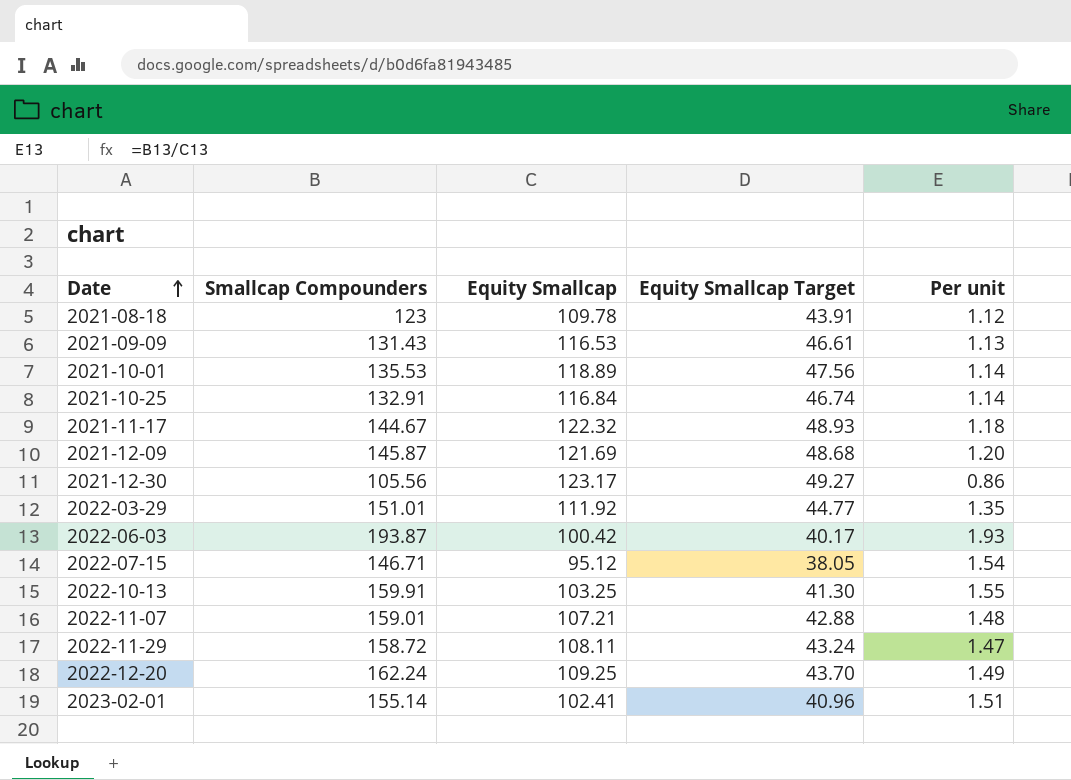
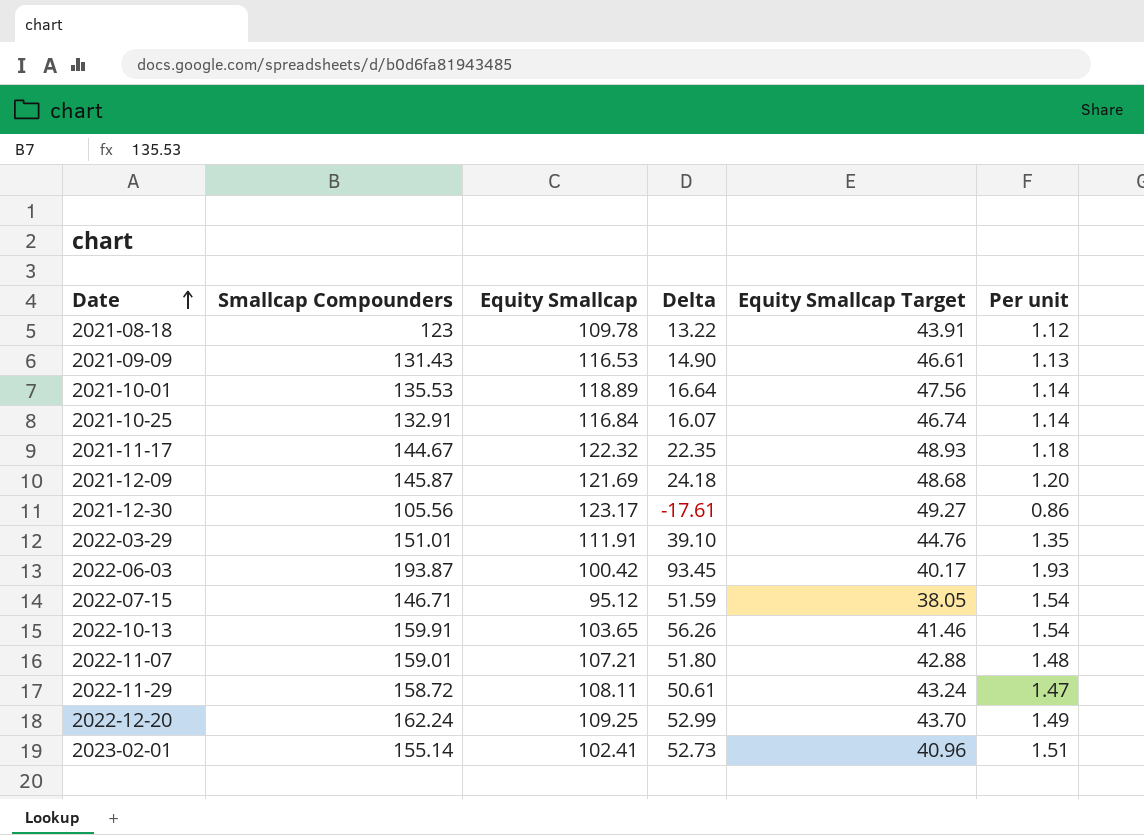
column Delta | formula: none -> [Smallcap Compounders] - [Equity Smallcap]
2022-03-29 | Equity Smallcap: 111.92 -> 111.91
2022-03-29 | Equity Smallcap Target: 44.77 -> 44.76
2022-10-13 | Equity Smallcap: 103.25 -> 103.65
2022-10-13 | Equity Smallcap Target: 41.30 -> 41.46
2022-10-13 | Per unit: 1.55 -> 1.54

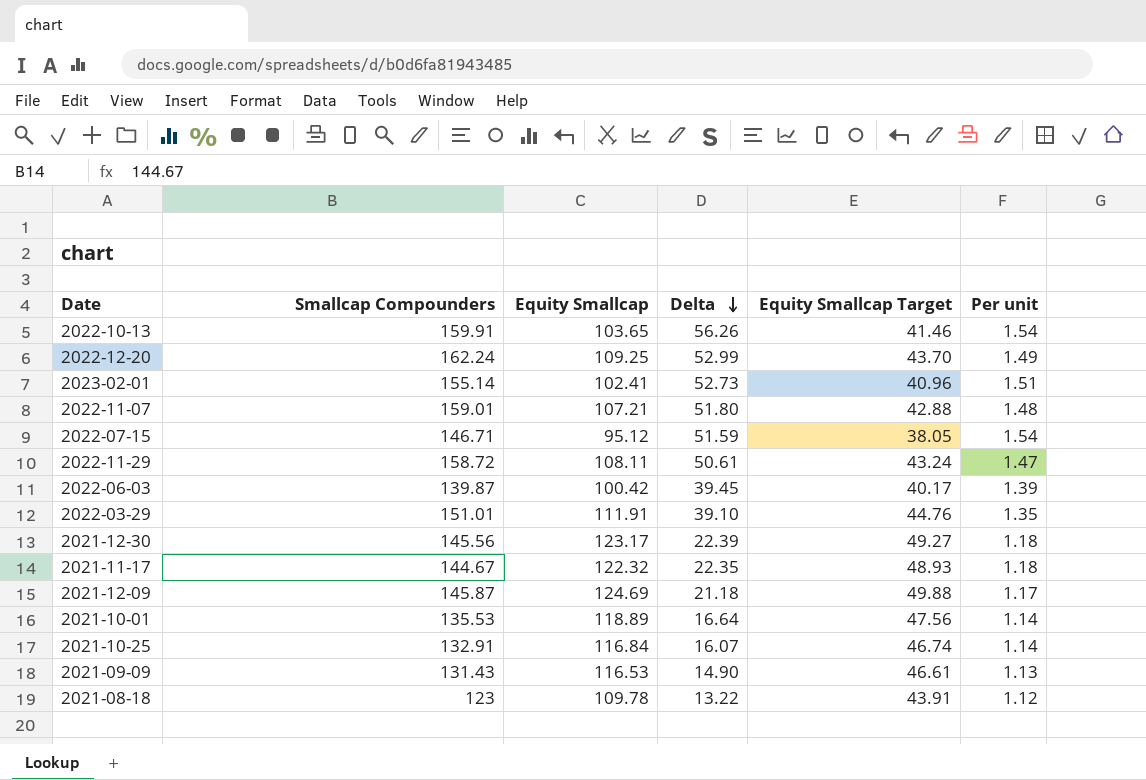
row order: Date ascending -> Delta descending
2022-06-03 | Smallcap Compounders: 193.87 -> 139.87
2022-06-03 | Delta: 93.45 -> 39.45
2022-06-03 | Per unit: 1.93 -> 1.39
2021-12-30 | Smallcap Compounders: 105.56 -> 145.56
2021-12-30 | Delta: -17.61 -> 22.39
2021-12-30 | Per unit: 0.86 -> 1.18
2021-12-09 | Equity Smallcap: 121.69 -> 124.69
2021-12-09 | Delta: 24.18 -> 21.18
2021-12-09 | Equity Smallcap Target: 48.68 -> 49.88
2021-12-09 | Per unit: 1.20 -> 1.17

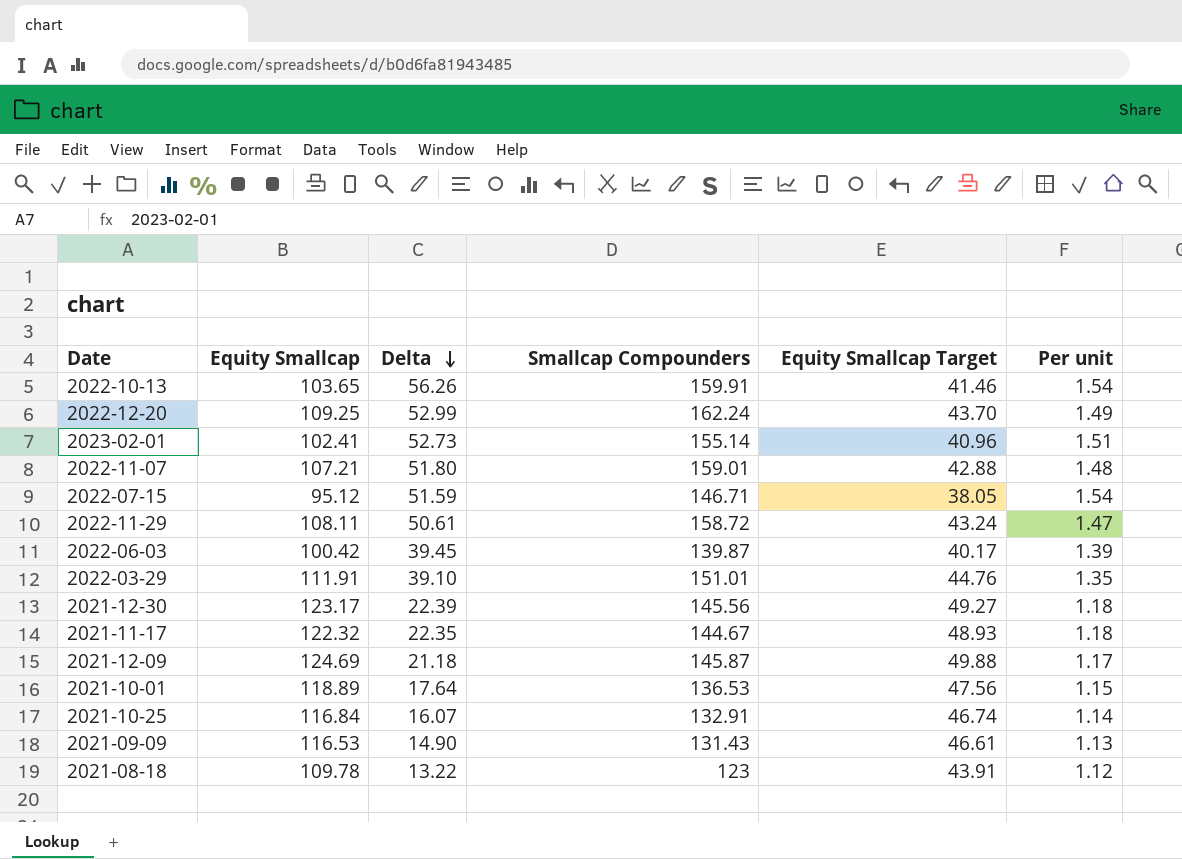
column Smallcap Compounders | position: 2 -> 4
2021-10-01 | Delta: 16.64 -> 17.64
2021-10-01 | Smallcap Compounders: 135.53 -> 136.53
2021-10-01 | Per unit: 1.14 -> 1.15

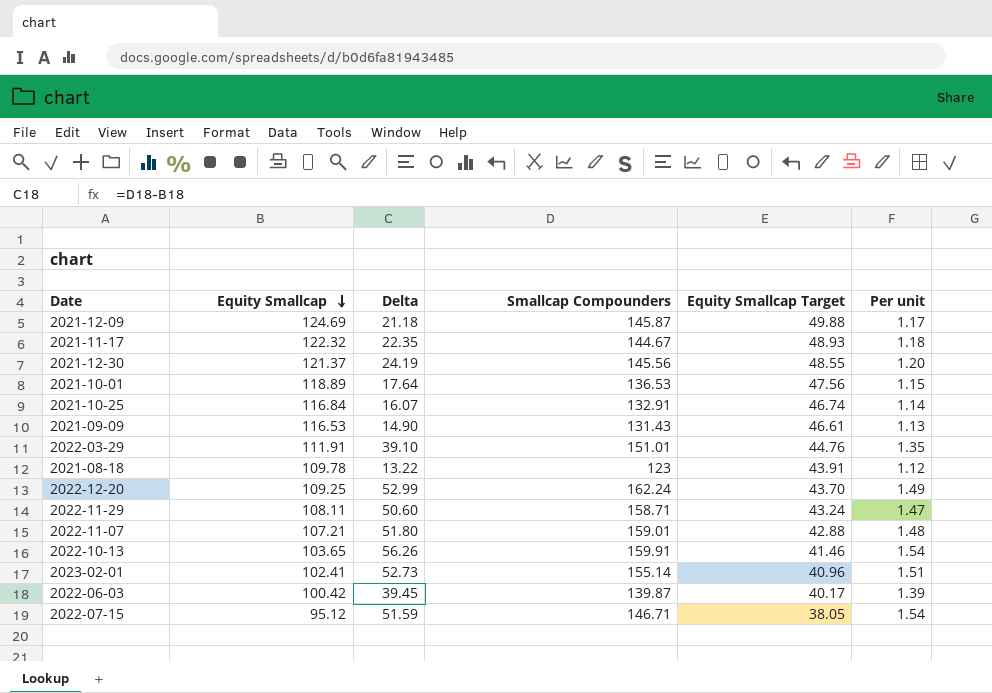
row order: Delta descending -> Equity Smallcap descending
2021-12-30 | Equity Smallcap: 123.17 -> 121.37
2021-12-30 | Delta: 22.39 -> 24.19
2021-12-30 | Equity Smallcap Target: 49.27 -> 48.55
2021-12-30 | Per unit: 1.18 -> 1.20
2022-11-29 | Delta: 50.61 -> 50.60
2022-11-29 | Smallcap Compounders: 158.72 -> 158.71

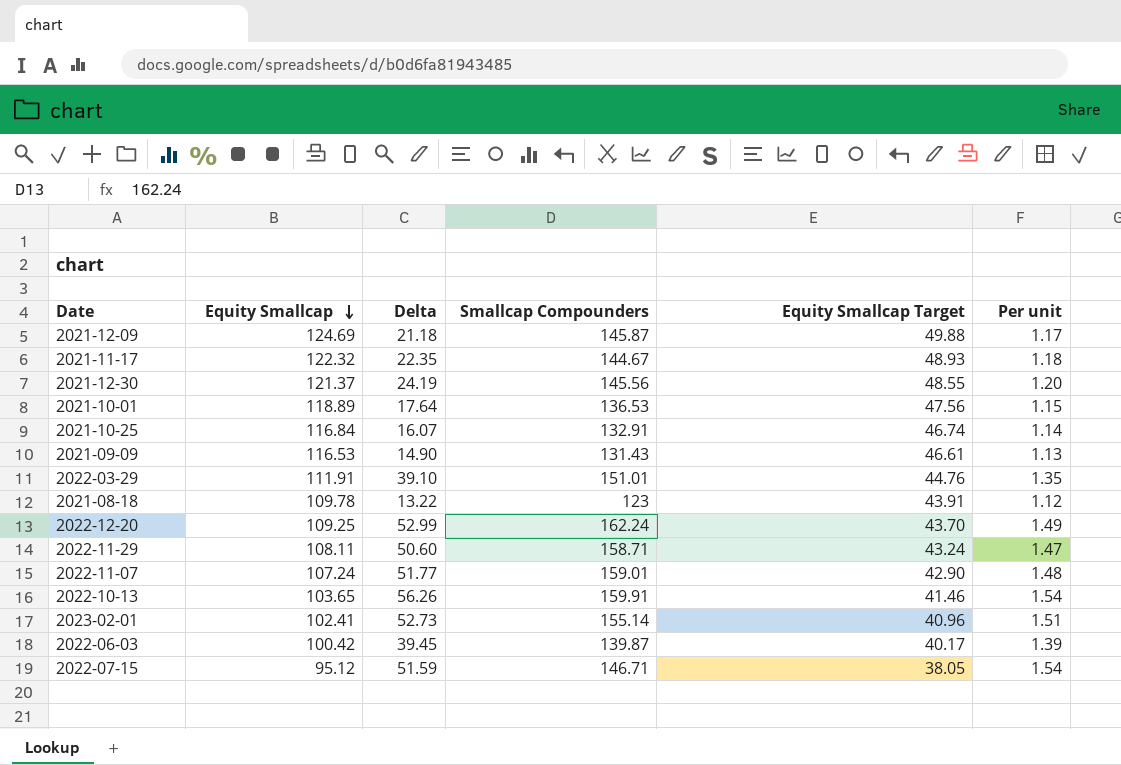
2022-11-07 | Equity Smallcap: 107.21 -> 107.24
2022-11-07 | Delta: 51.80 -> 51.77
2022-11-07 | Equity Smallcap Target: 42.88 -> 42.90

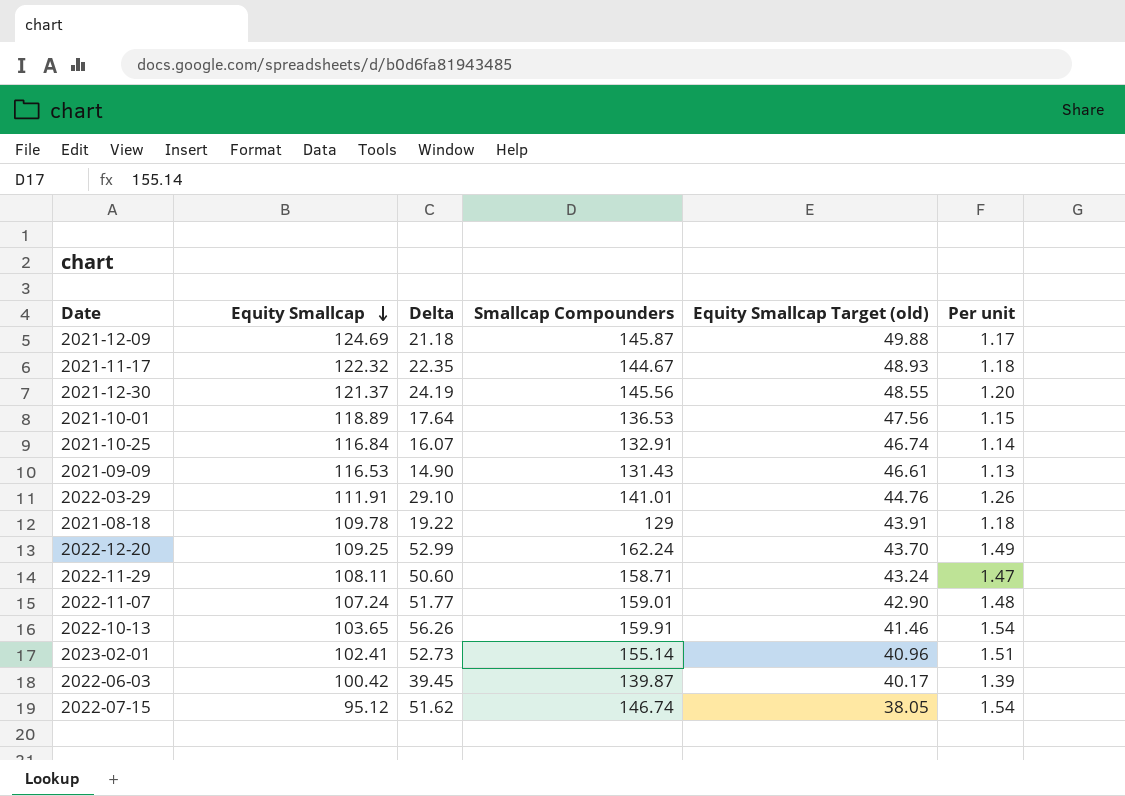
column name: Equity Smallcap Target -> Equity Smallcap Target (old)
2022-03-29 | Delta: 39.10 -> 29.10
2022-03-29 | Smallcap Compounders: 151.01 -> 141.01
2022-03-29 | Per unit: 1.35 -> 1.26
2021-08-18 | Delta: 13.22 -> 19.22
2021-08-18 | Smallcap Compounders: 123 -> 129
2021-08-18 | Per unit: 1.12 -> 1.18
2022-07-15 | Delta: 51.59 -> 51.62
2022-07-15 | Smallcap Compounders: 146.71 -> 146.74

